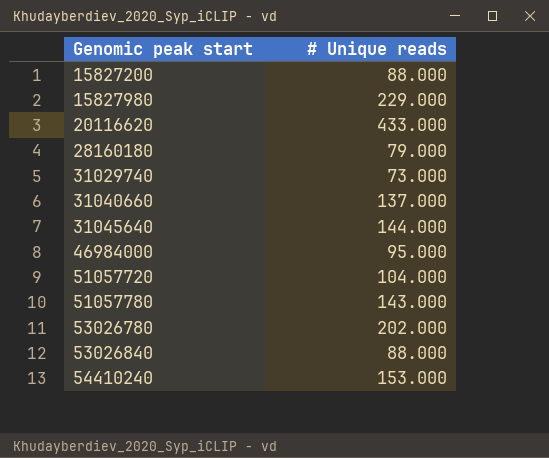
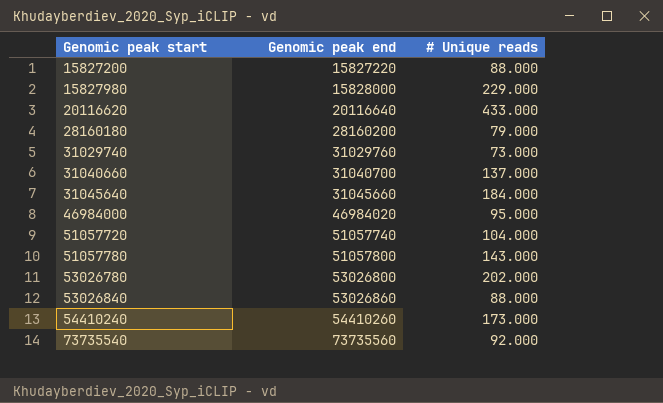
column Genomic peak end | position: none -> 2
31045640 | # Unique reads: 144.000 -> 184.000
54410240 | # Unique reads: 153.000 -> 173.000
row 73735540: none -> 73735560 | 92.000

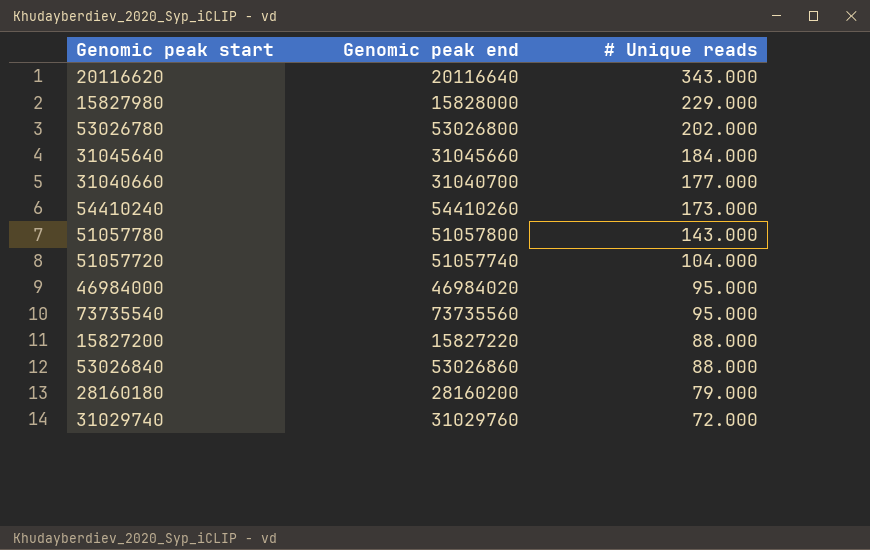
row order: Genomic peak start ascending -> # Unique reads descending
20116620 | # Unique reads: 433.000 -> 343.000
31040660 | # Unique reads: 137.000 -> 177.000
73735540 | # Unique reads: 92.000 -> 95.000
31029740 | # Unique reads: 73.000 -> 72.000

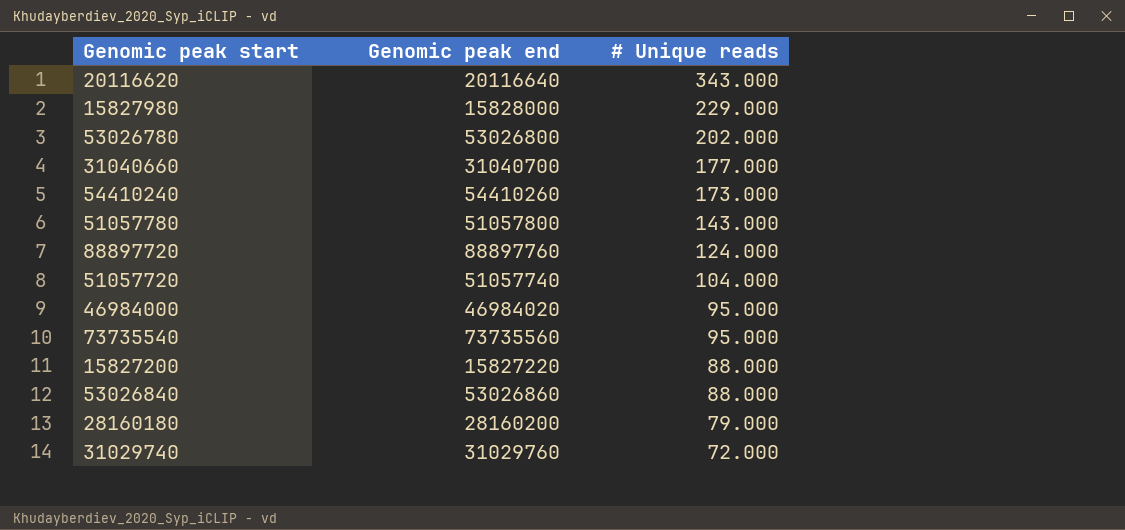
row 31045640: 31045660 | 184.000 -> none
row 88897720: none -> 88897760 | 124.000

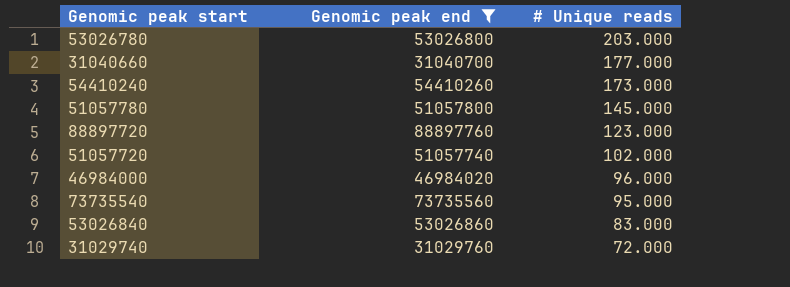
filter: none -> Genomic peak end >= 31029760
53026780 | # Unique reads: 202.000 -> 203.000
51057780 | # Unique reads: 143.000 -> 145.000
88897720 | # Unique reads: 124.000 -> 123.000
51057720 | # Unique reads: 104.000 -> 102.000
46984000 | # Unique reads: 95.000 -> 96.000
53026840 | # Unique reads: 88.000 -> 83.000

